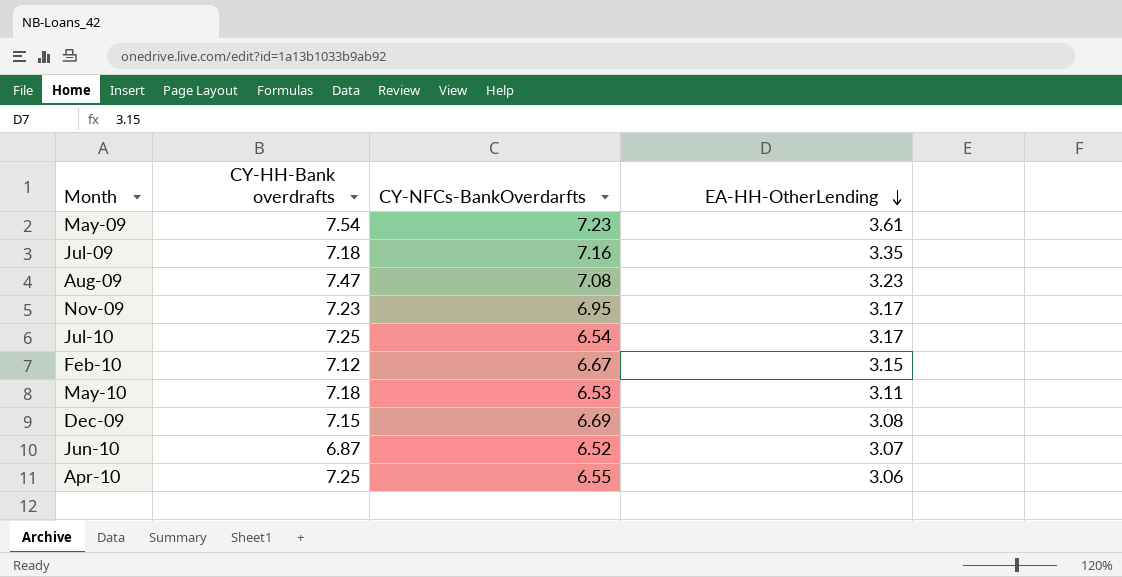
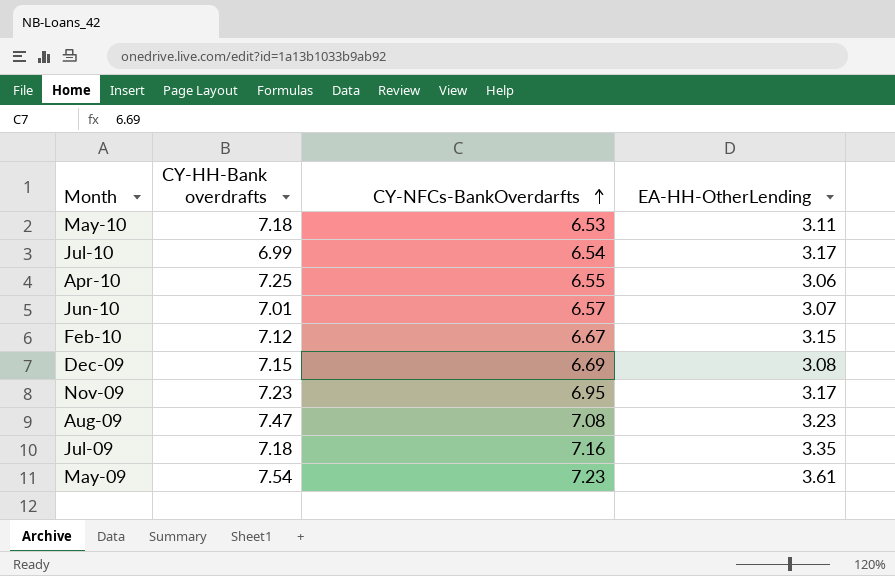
row order: EA-HH-OtherLending descending -> CY-NFCs-BankOverdarfts ascending
Jul-10 | CY-HH-Bank overdrafts: 7.25 -> 6.99
Jun-10 | CY-HH-Bank overdrafts: 6.87 -> 7.01
Jun-10 | CY-NFCs-BankOverdarfts: 6.52 -> 6.57

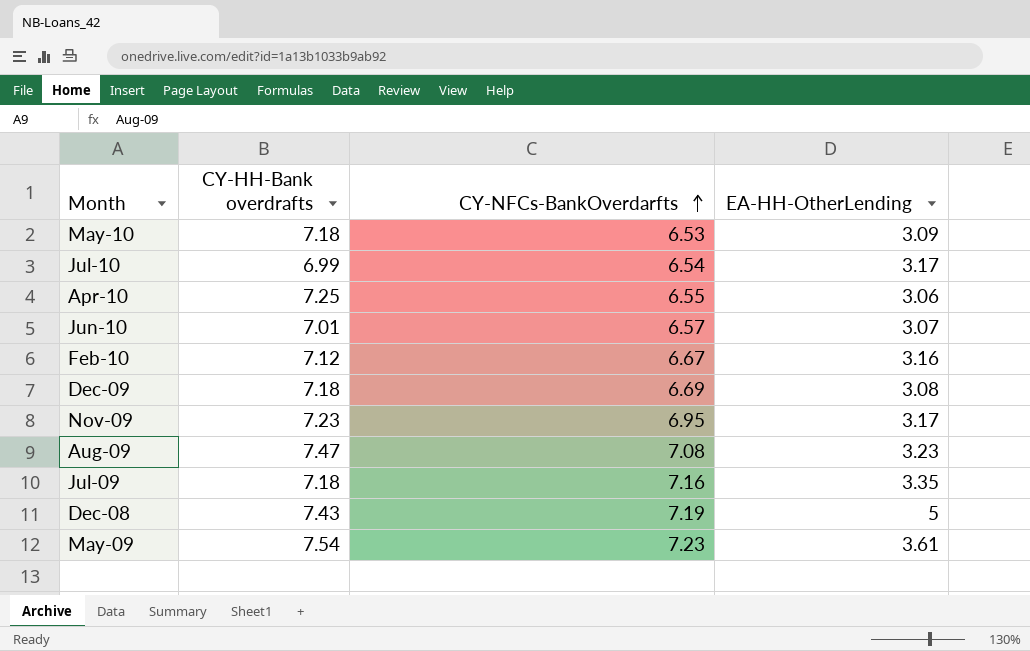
May-10 | EA-HH-OtherLending: 3.11 -> 3.09
Feb-10 | EA-HH-OtherLending: 3.15 -> 3.16
Dec-09 | CY-HH-Bank overdrafts: 7.15 -> 7.18
row Dec-08: none -> 7.43 | 7.19 | 5

